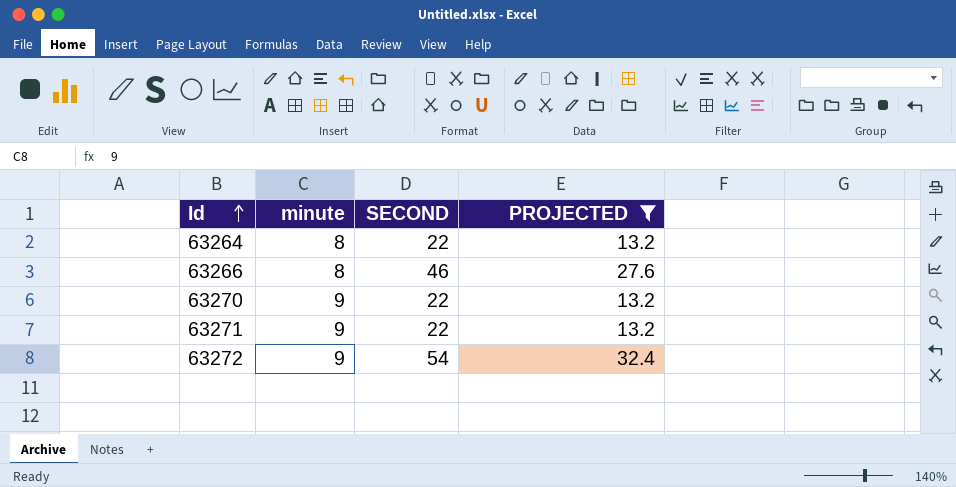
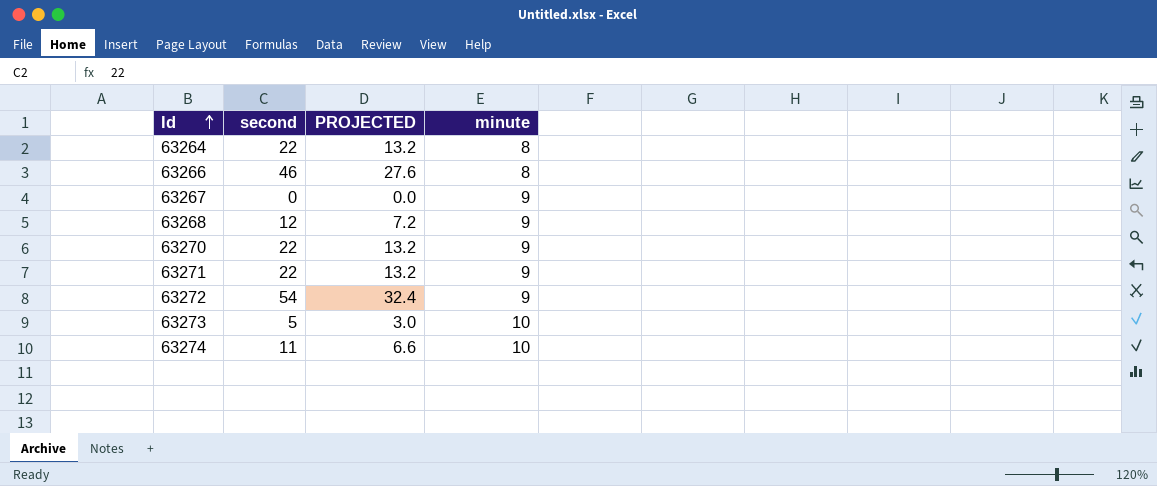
filter: PROJECTED >= 13.2 -> none
column name: SECOND -> second
column minute | position: 2 -> 4

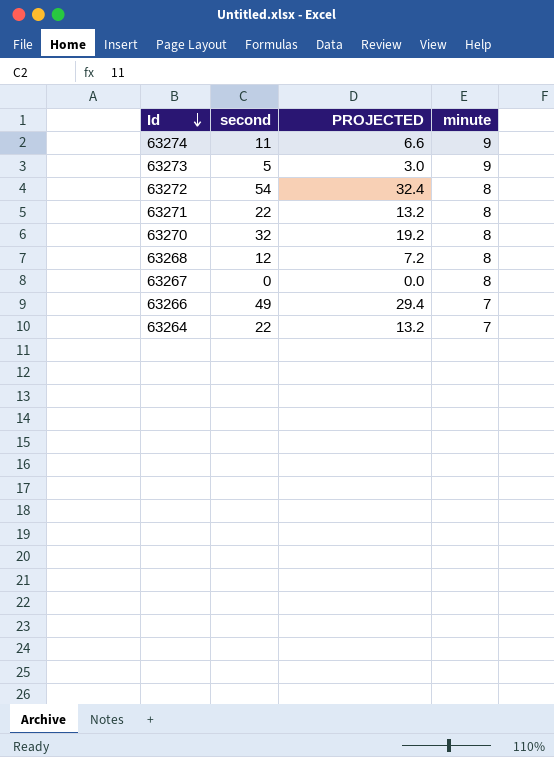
row order: Id ascending -> Id descending
63274 | minute: 10 -> 9
63273 | minute: 10 -> 9
63272 | minute: 9 -> 8
63271 | minute: 9 -> 8
63270 | second: 22 -> 32
63270 | PROJECTED: 13.2 -> 19.2
63270 | minute: 9 -> 8
63268 | minute: 9 -> 8
63267 | minute: 9 -> 8
63266 | second: 46 -> 49
63266 | PROJECTED: 27.6 -> 29.4
63266 | minute: 8 -> 7
63264 | minute: 8 -> 7

